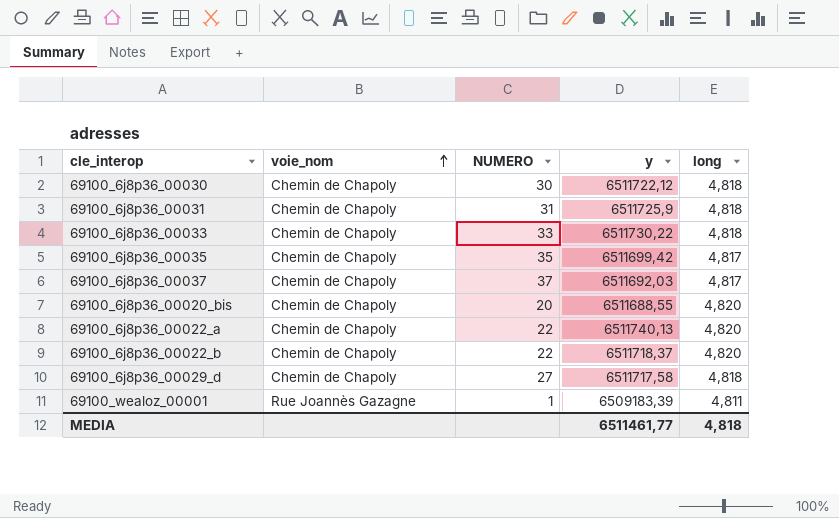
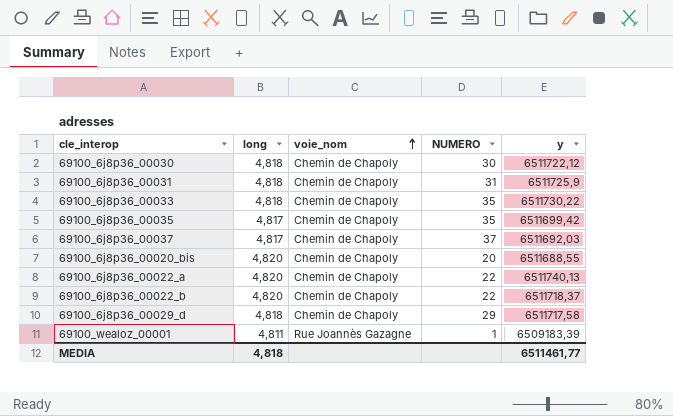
column long | position: 5 -> 2
69100_6j8p36_00033 | NUMERO: 33 -> 35
69100_6j8p36_00029_d | NUMERO: 27 -> 29

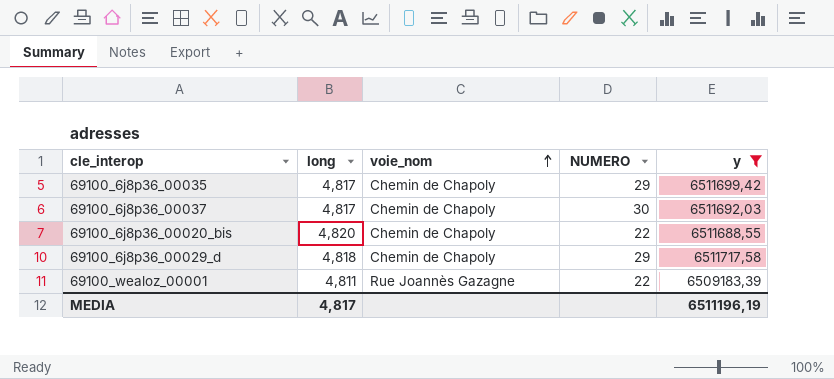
filter: none -> y <= 6511717,58
69100_6j8p36_00035 | NUMERO: 35 -> 29
69100_6j8p36_00037 | NUMERO: 37 -> 30
69100_6j8p36_00020_bis | NUMERO: 20 -> 22
69100_wealoz_00001 | NUMERO: 1 -> 22
MEDIA | long: 4,818 -> 4,817
MEDIA | y: 6511461,77 -> 6511196,19

